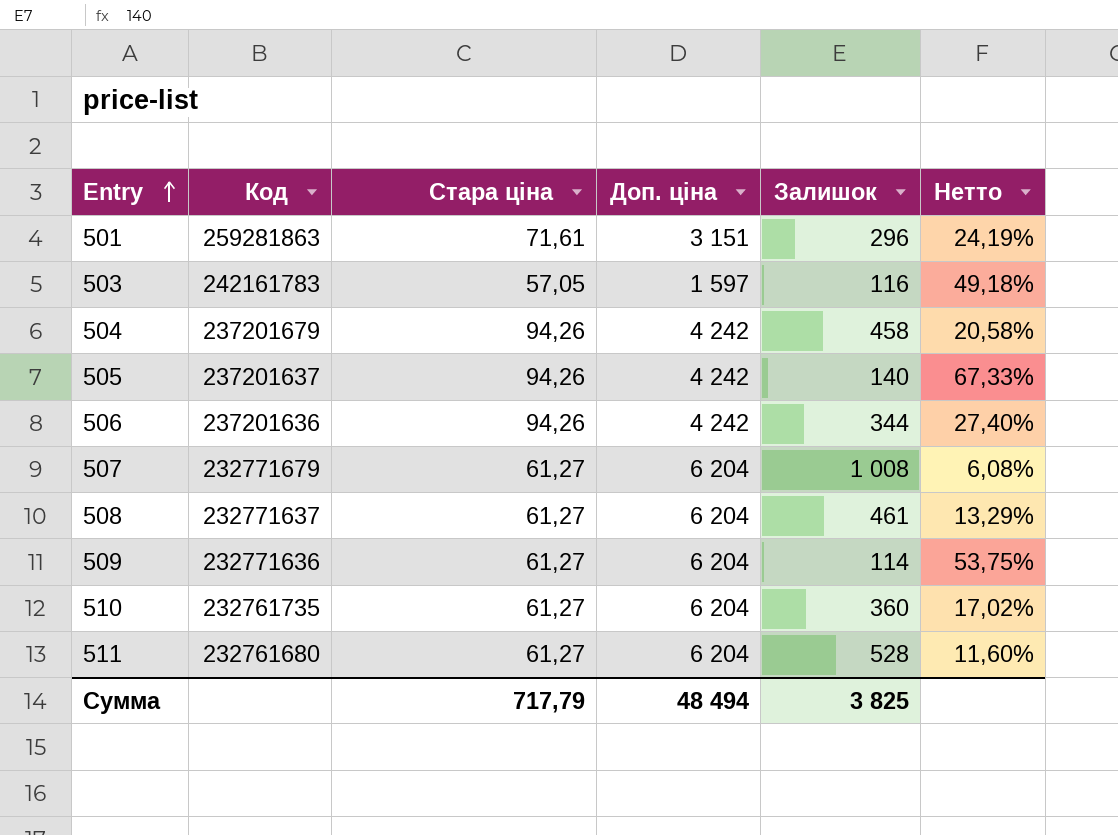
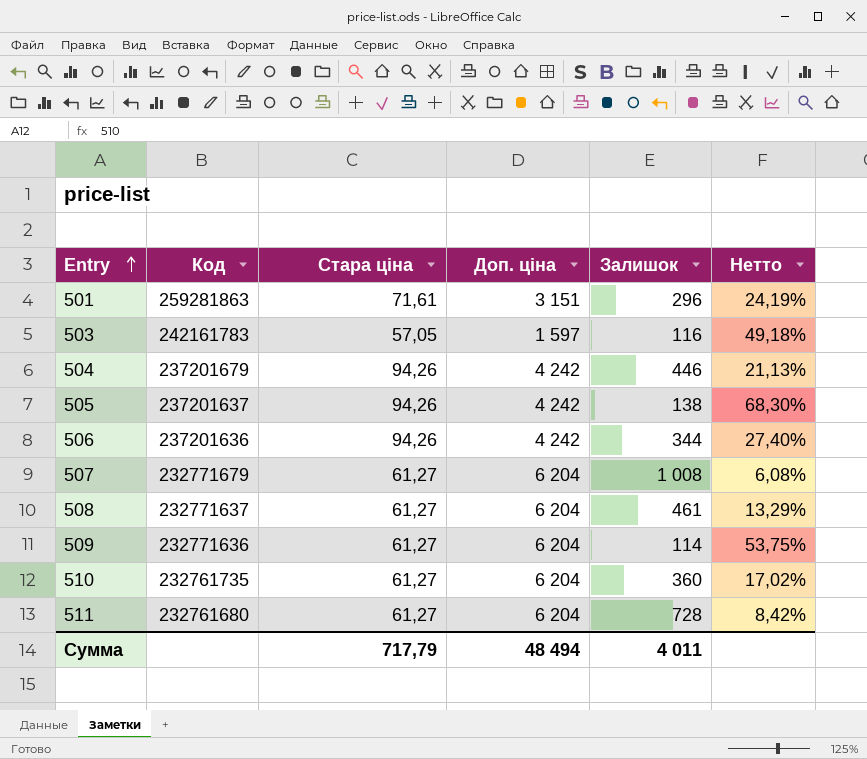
504 | Залишок: 458 -> 446
504 | Нетто: 20,58% -> 21,13%
505 | Залишок: 140 -> 138
505 | Нетто: 67,33% -> 68,30%
511 | Залишок: 528 -> 728
511 | Нетто: 11,60% -> 8,42%
Сумма | Залишок: 3 825 -> 4 011

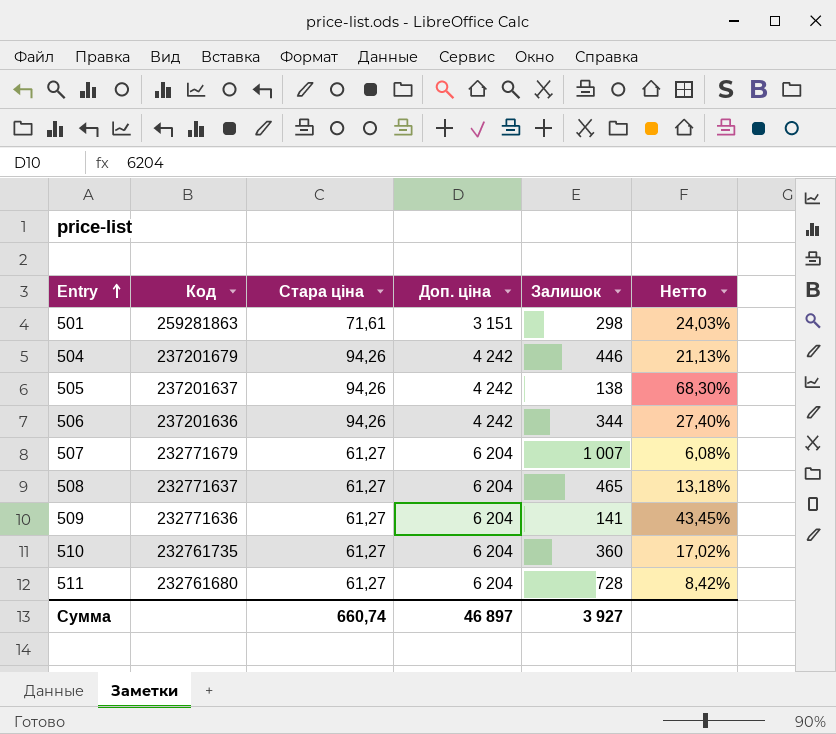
row 503: 242161783 | 57,05 | 1 597 | 116 | 49,18% -> none
501 | Залишок: 296 -> 298
501 | Нетто: 24,19% -> 24,03%
507 | Залишок: 1 008 -> 1 007
508 | Залишок: 461 -> 465
508 | Нетто: 13,29% -> 13,18%
509 | Залишок: 114 -> 141
509 | Нетто: 53,75% -> 43,45%
Сумма | Стара ціна: 717,79 -> 660,74
Сумма | Доп. ціна: 48 494 -> 46 897
Сумма | Залишок: 4 011 -> 3 927

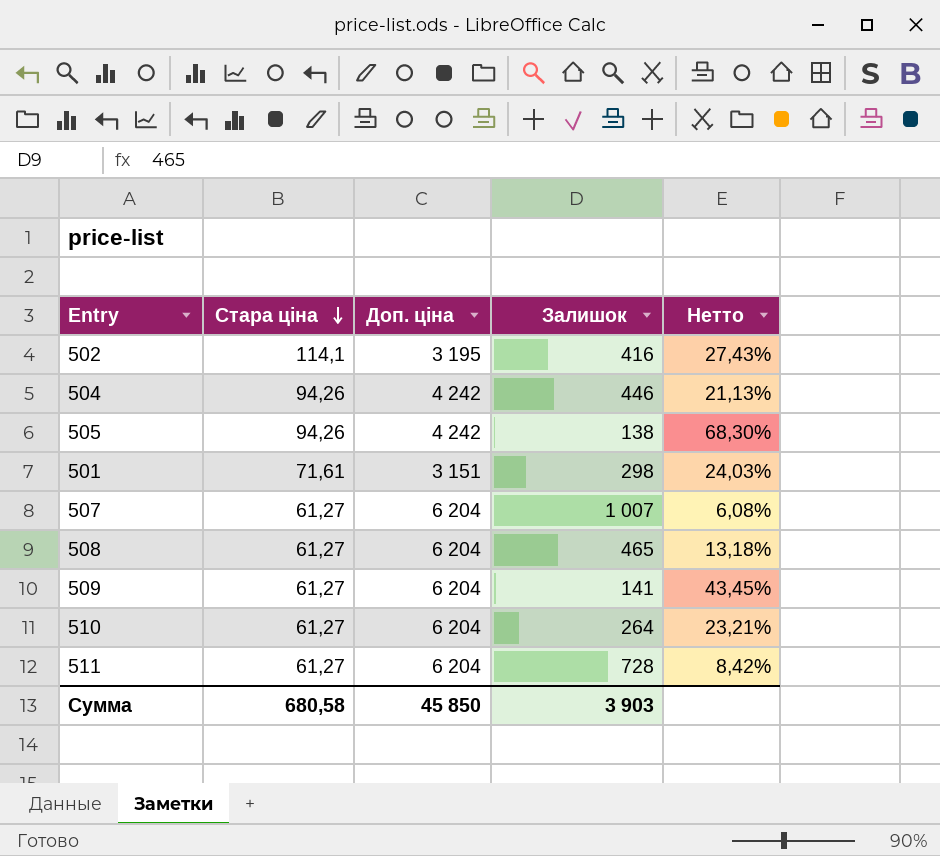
row order: Entry ascending -> Стара ціна descending
column Код | position: 2 -> none
row 506: 237201636 | 94,26 | 4 242 | 344 | 27,40% -> none
row 502: none -> 114,1 | 3 195 | 416 | 27,43%
510 | Залишок: 360 -> 264
510 | Нетто: 17,02% -> 23,21%
Сумма | Стара ціна: 660,74 -> 680,58
Сумма | Доп. ціна: 46 897 -> 45 850
Сумма | Залишок: 3 927 -> 3 903

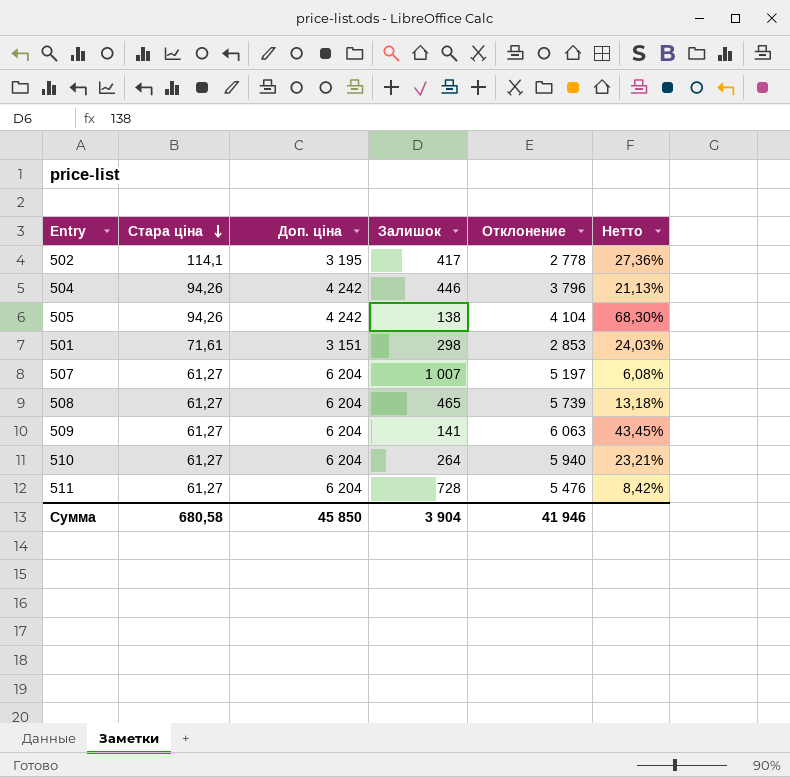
column Отклонение | formula: none -> [Доп. ціна] - [Залишок]
502 | Залишок: 416 -> 417
502 | Нетто: 27,43% -> 27,36%
Сумма | Залишок: 3 903 -> 3 904

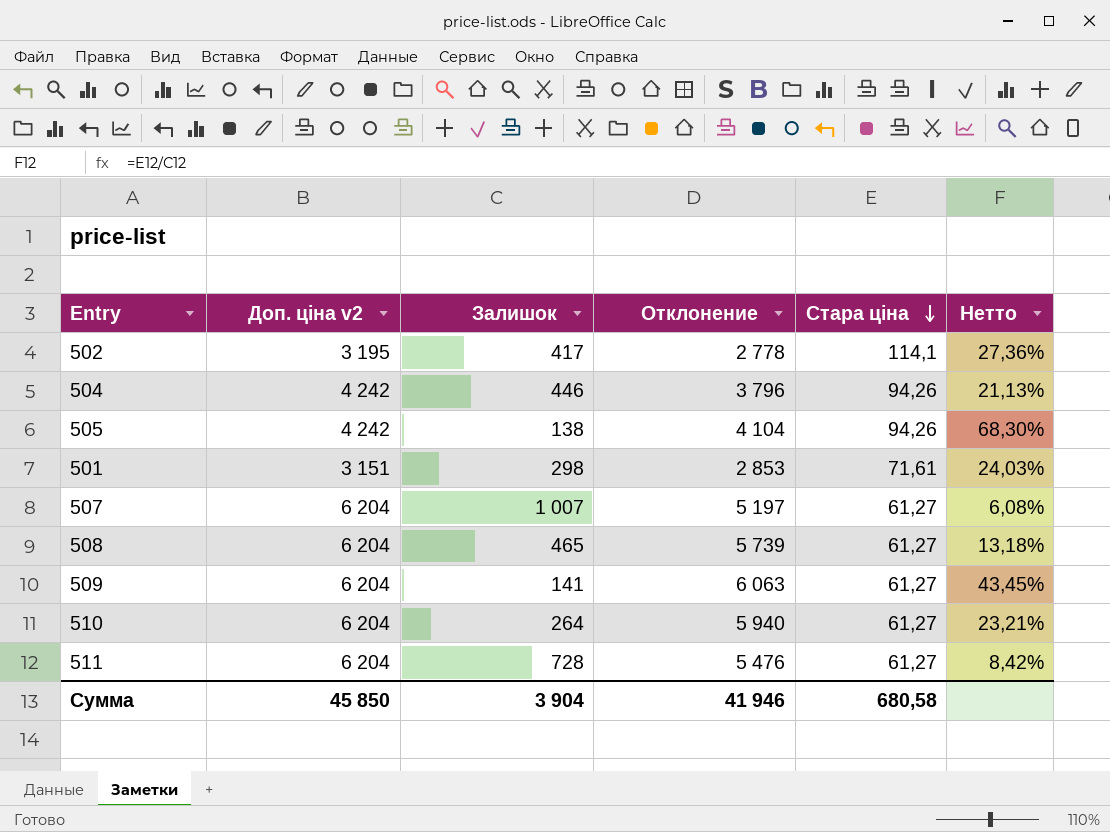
column name: Доп. ціна -> Доп. ціна v2
column Стара ціна | position: 2 -> 5

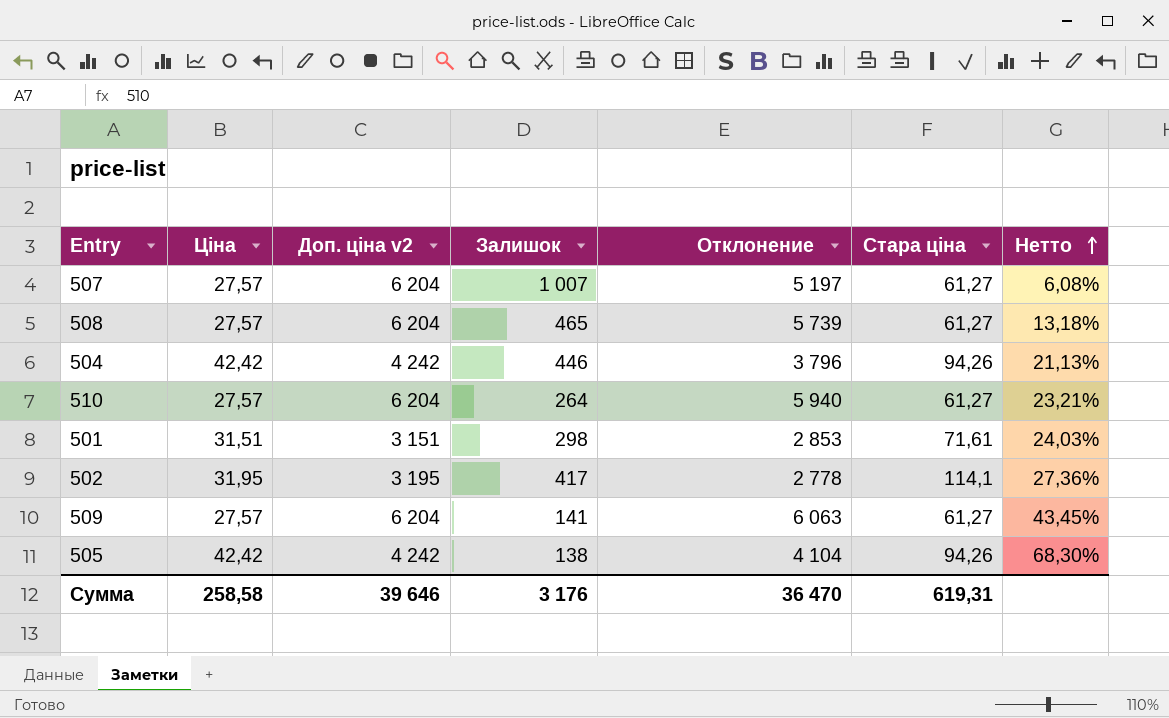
row order: Стара ціна descending -> Нетто ascending
column Ціна | position: none -> 2
row 511: 6 204 | 728 | 5 476 | 61,27 | 8,42% -> none
Сумма | Доп. ціна v2: 45 850 -> 39 646
Сумма | Залишок: 3 904 -> 3 176
Сумма | Отклонение: 41 946 -> 36 470
Сумма | Стара ціна: 680,58 -> 619,31

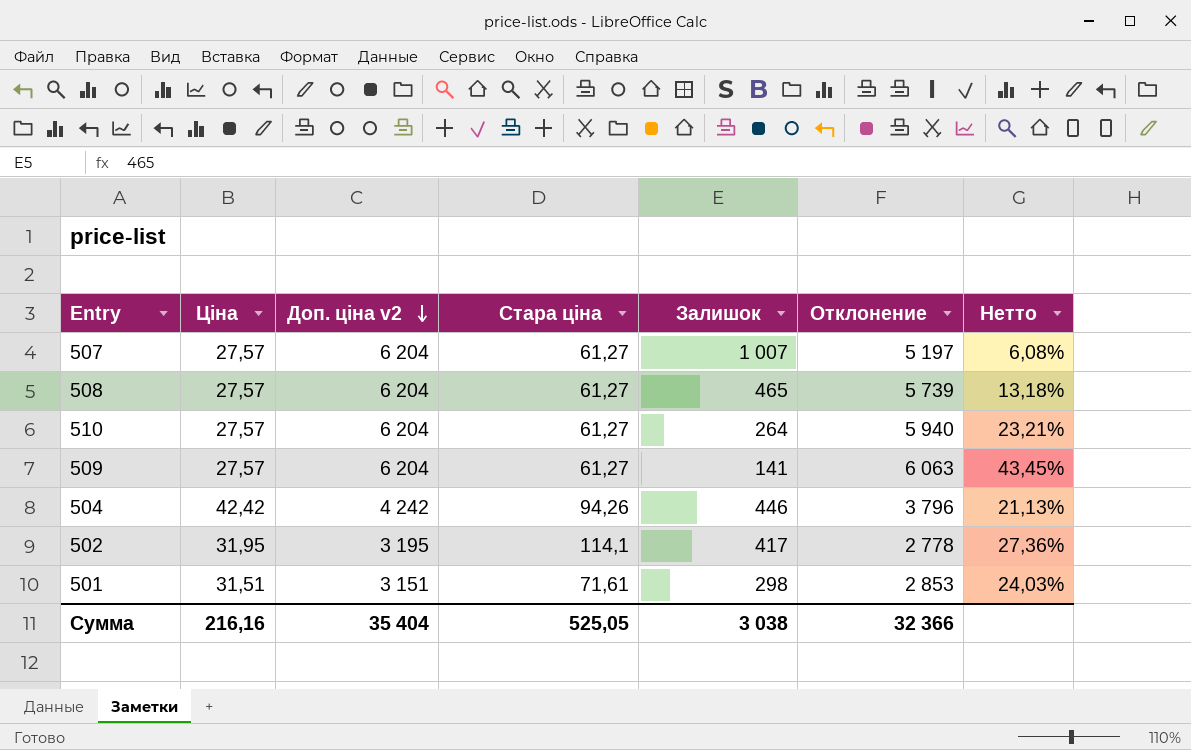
row order: Нетто ascending -> Доп. ціна v2 descending
column Стара ціна | position: 6 -> 4
row 505: 42,42 | 4 242 | 138 | 4 104 | 94,26 | 68,30% -> none
Сумма | Ціна: 258,58 -> 216,16
Сумма | Доп. ціна v2: 39 646 -> 35 404
Сумма | Стара ціна: 619,31 -> 525,05
Сумма | Залишок: 3 176 -> 3 038
Сумма | Отклонение: 36 470 -> 32 366

